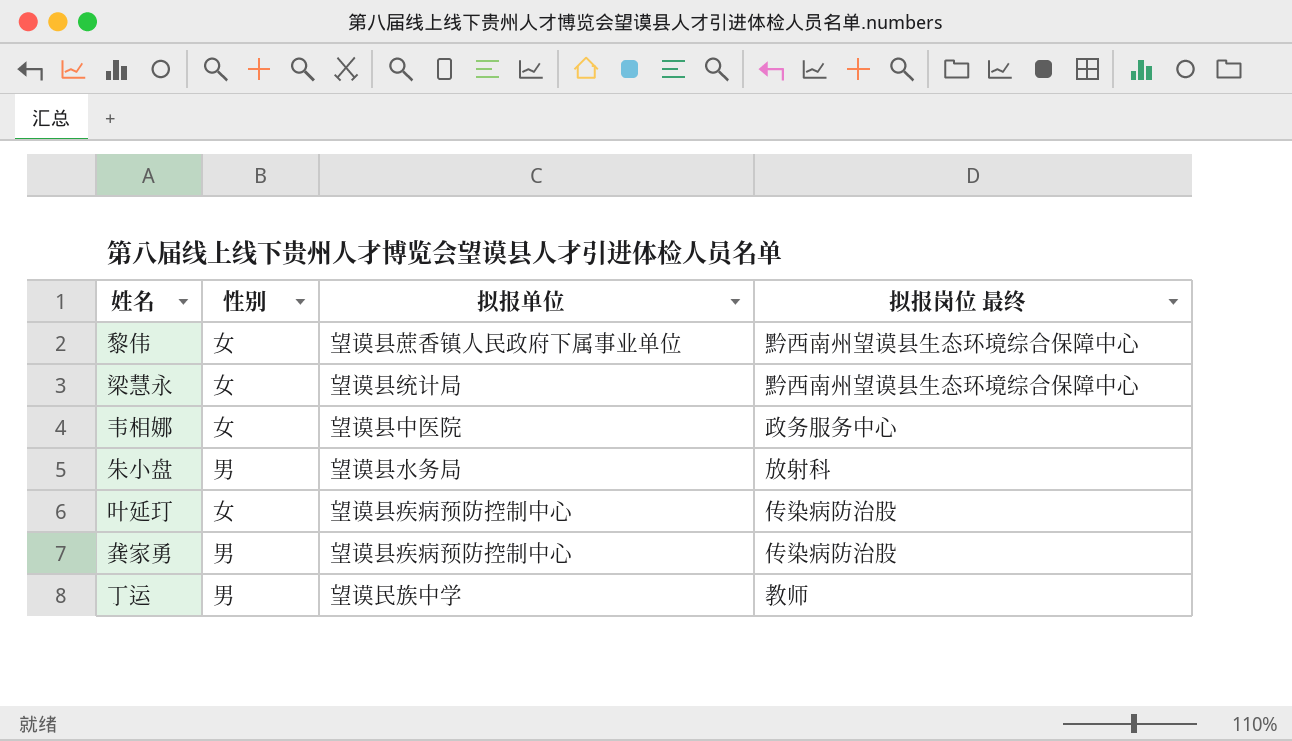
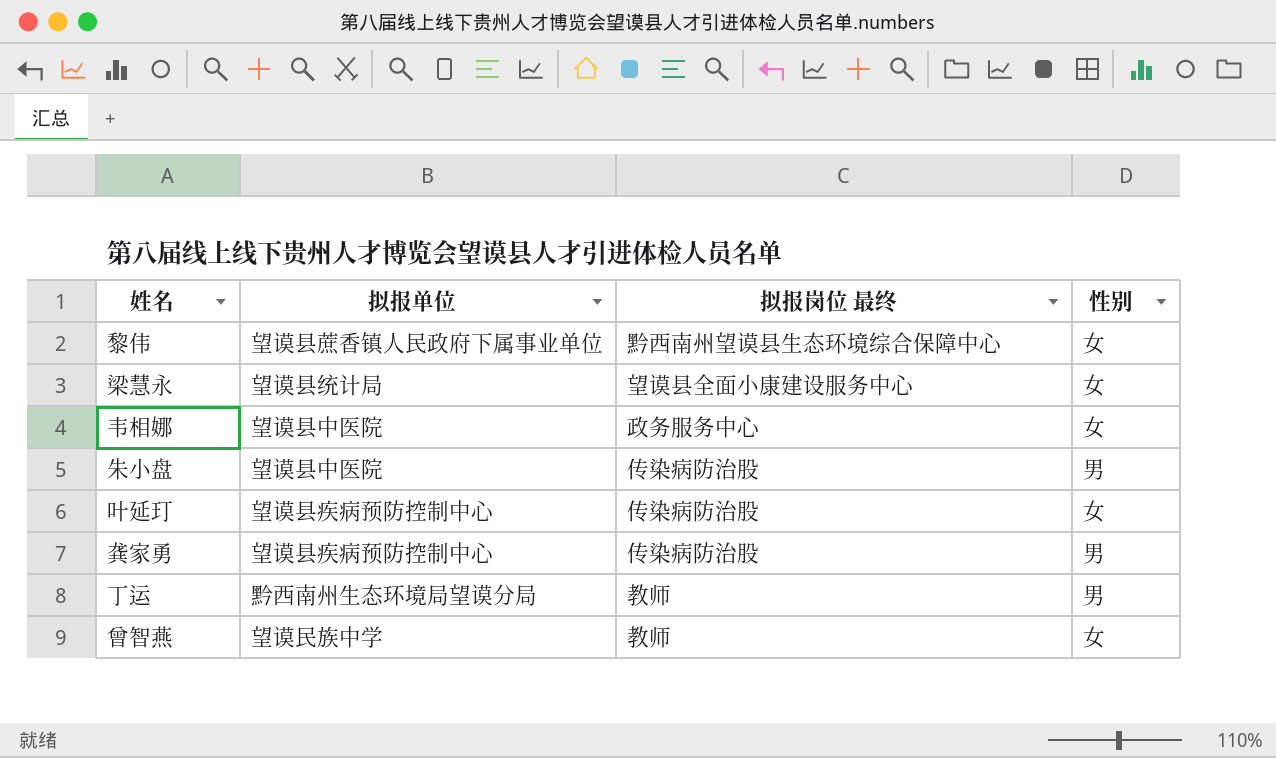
column 性别 | position: 2 -> 4
梁慧永 | 拟报岗位 最终: 黔西南州望谟县生态环境综合保障中心 -> 望谟县全面小康建设服务中心
朱小盘 | 拟报单位: 望谟县水务局 -> 望谟县中医院
朱小盘 | 拟报岗位 最终: 放射科 -> 传染病防治股
丁运 | 拟报单位: 望谟民族中学 -> 黔西南州生态环境局望谟分局
row 曾智燕: none -> 望谟民族中学 | 教师 | 女

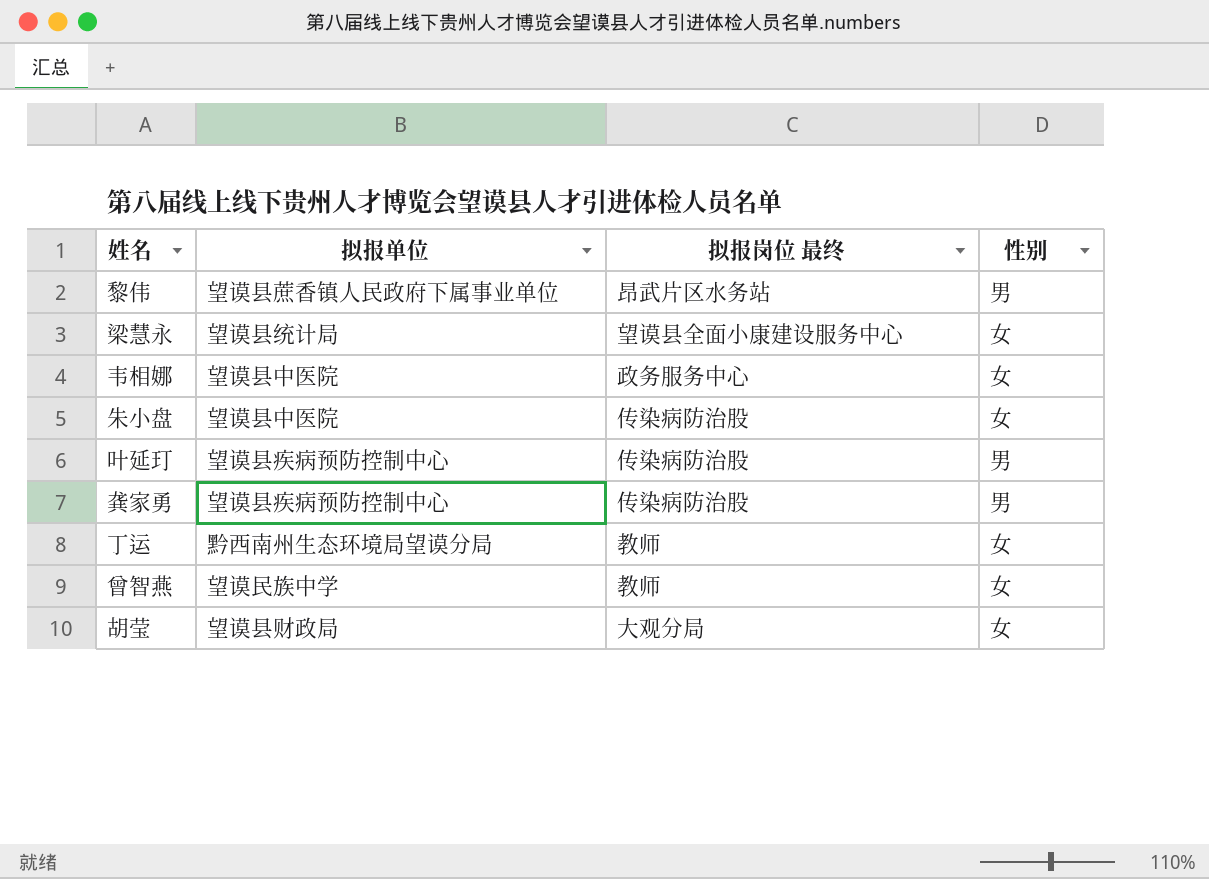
黎伟 | 拟报岗位 最终: 黔西南州望谟县生态环境综合保障中心 -> 昂武片区水务站
黎伟 | 性别: 女 -> 男
朱小盘 | 性别: 男 -> 女
叶延玎 | 性别: 女 -> 男
丁运 | 性别: 男 -> 女
row 胡莹: none -> 望谟县财政局 | 大观分局 | 女

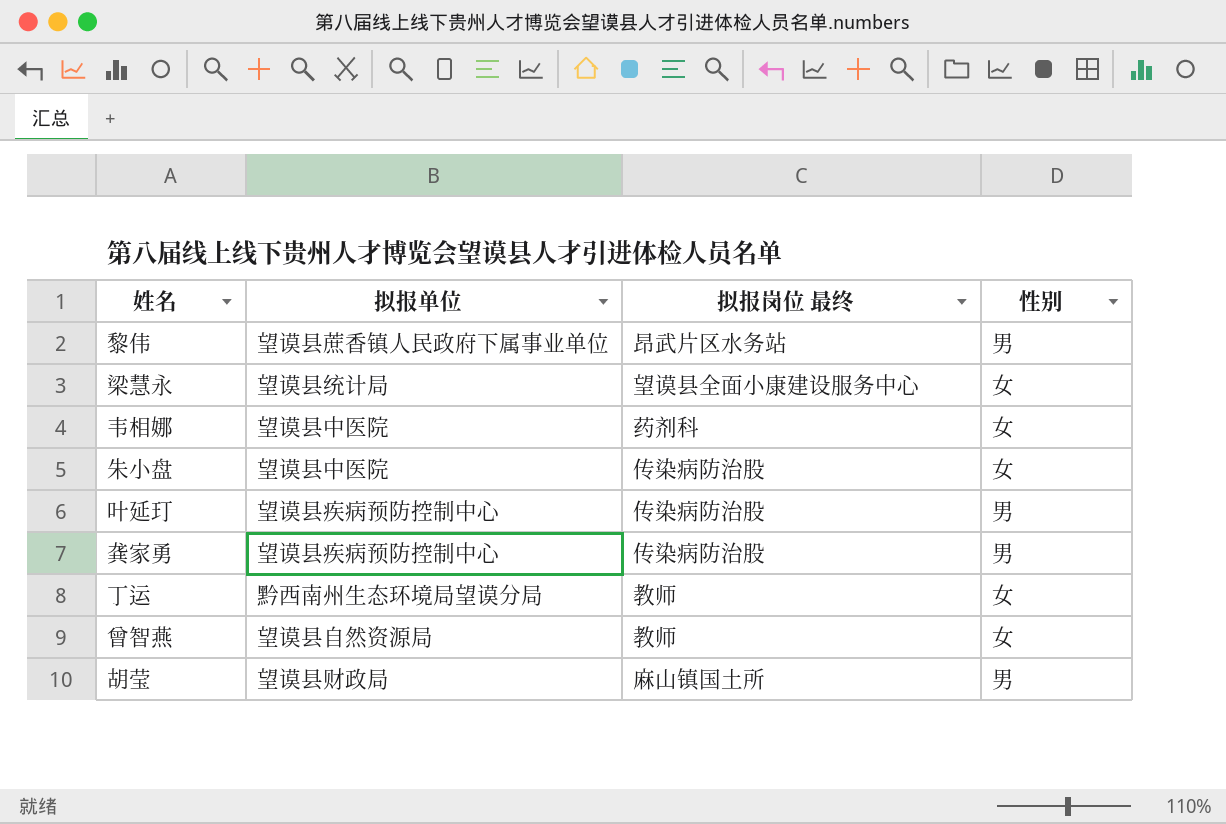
韦相娜 | 拟报岗位 最终: 政务服务中心 -> 药剂科
曾智燕 | 拟报单位: 望谟民族中学 -> 望谟县自然资源局
胡莹 | 拟报岗位 最终: 大观分局 -> 麻山镇国土所
胡莹 | 性别: 女 -> 男

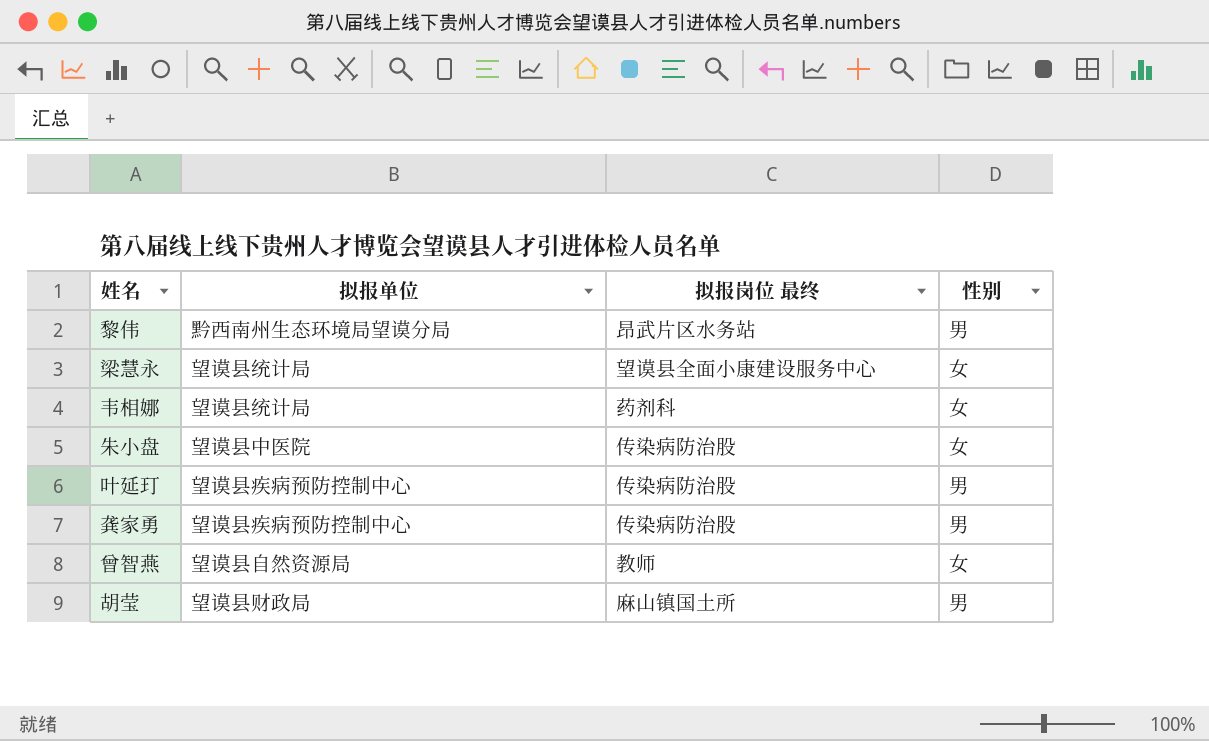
row 丁运: 黔西南州生态环境局望谟分局 | 教师 | 女 -> none
黎伟 | 拟报单位: 望谟县蔗香镇人民政府下属事业单位 -> 黔西南州生态环境局望谟分局
韦相娜 | 拟报单位: 望谟县中医院 -> 望谟县统计局

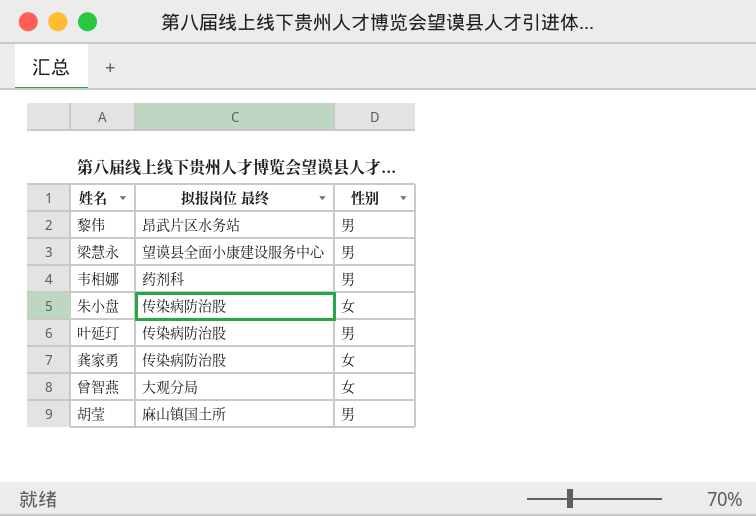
column 拟报单位 | position: 2 -> none
梁慧永 | 性别: 女 -> 男
韦相娜 | 性别: 女 -> 男
龚家勇 | 性别: 男 -> 女
曾智燕 | 拟报岗位 最终: 教师 -> 大观分局

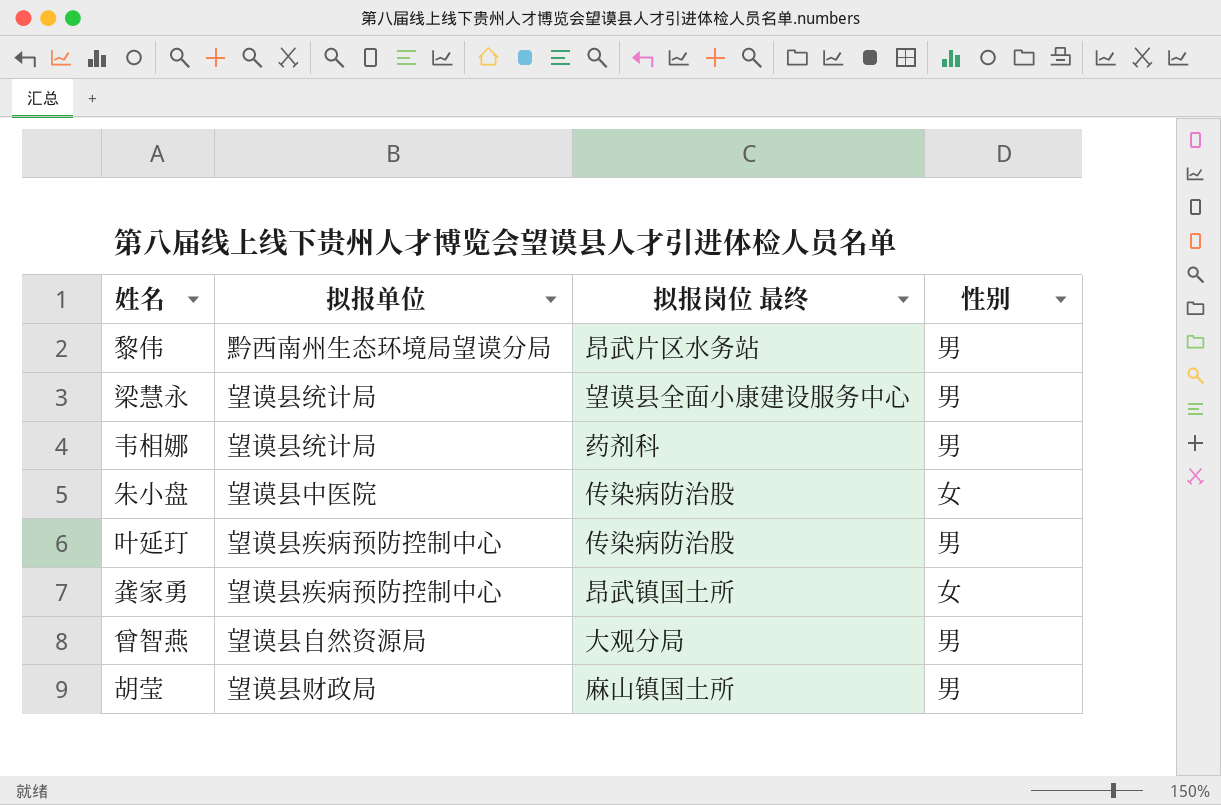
column 拟报单位 | position: none -> 2
龚家勇 | 拟报岗位 最终: 传染病防治股 -> 昂武镇国土所
曾智燕 | 性别: 女 -> 男

